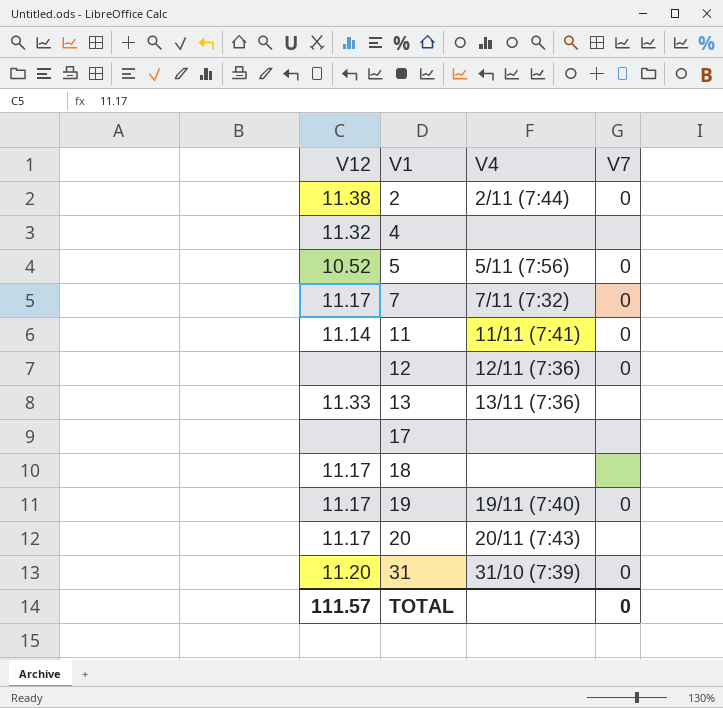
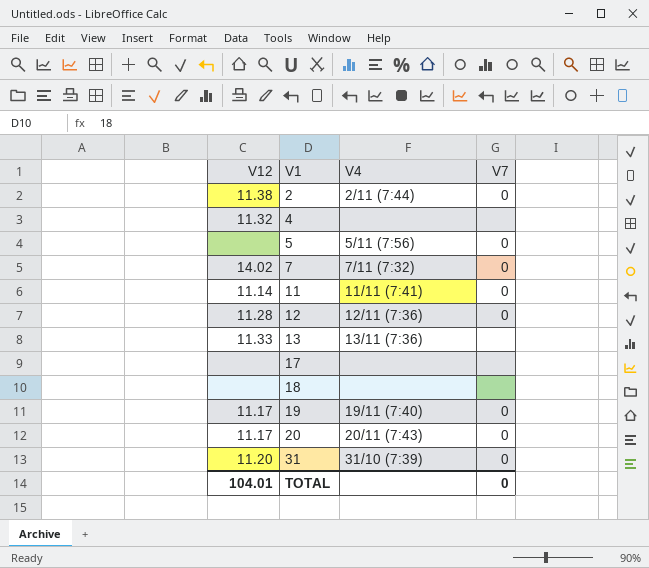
5 | V12: 10.52 -> none
7 | V12: 11.17 -> 14.02
12 | V12: none -> 11.28
18 | V12: 11.17 -> none
20 | V7: none -> 0
TOTAL | V12: 111.57 -> 104.01

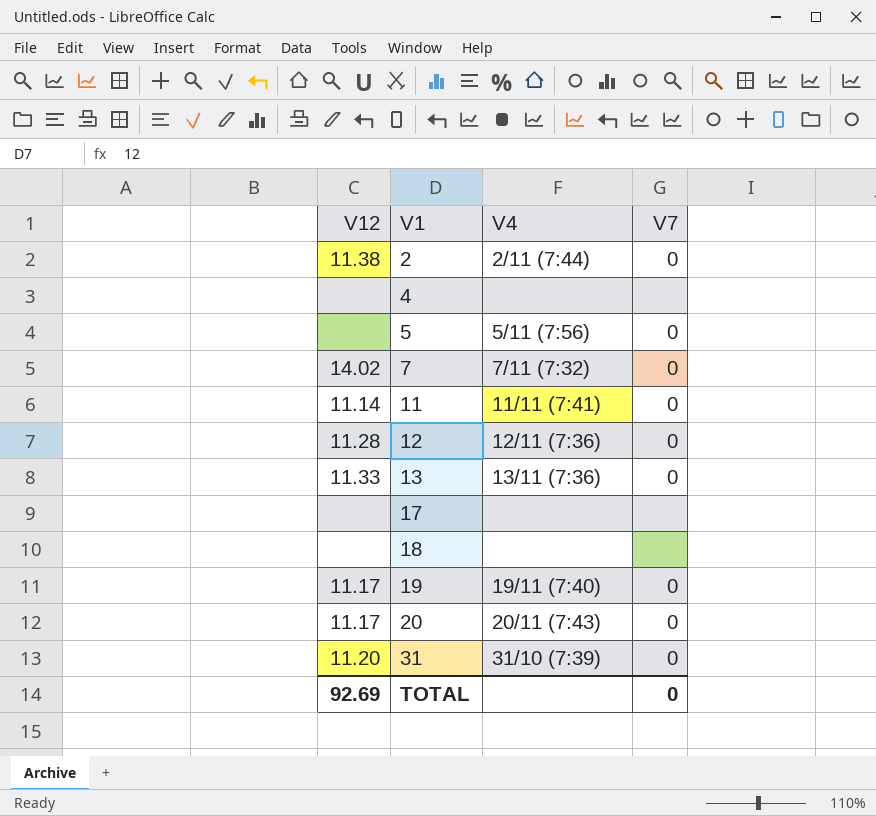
4 | V12: 11.32 -> none
13 | V7: none -> 0
TOTAL | V12: 104.01 -> 92.69

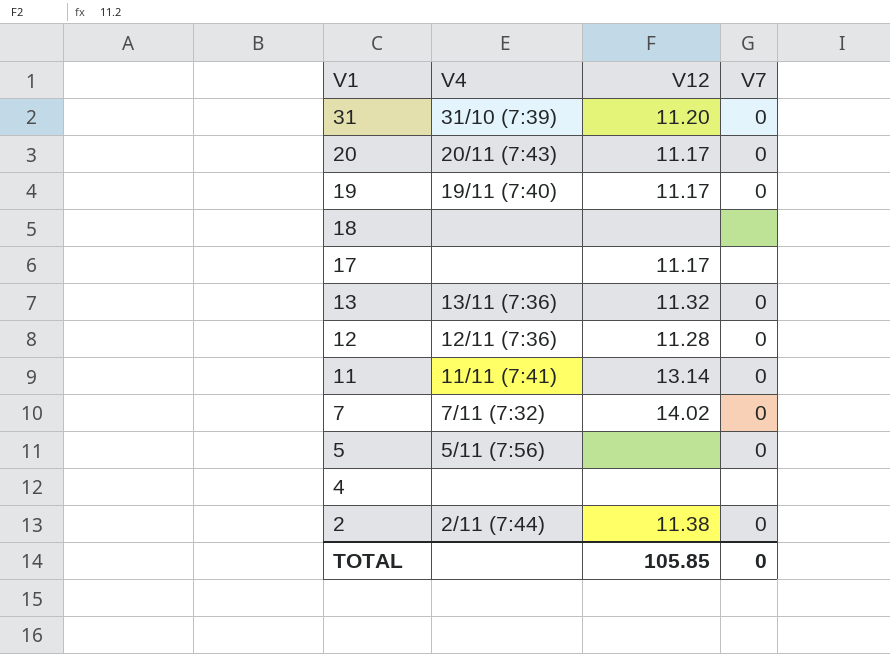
row order: V1 ascending -> V1 descending
column V12 | position: 1 -> 3
17 | V12: none -> 11.17
13 | V12: 11.33 -> 11.32
11 | V12: 11.14 -> 13.14
TOTAL | V12: 92.69 -> 105.85

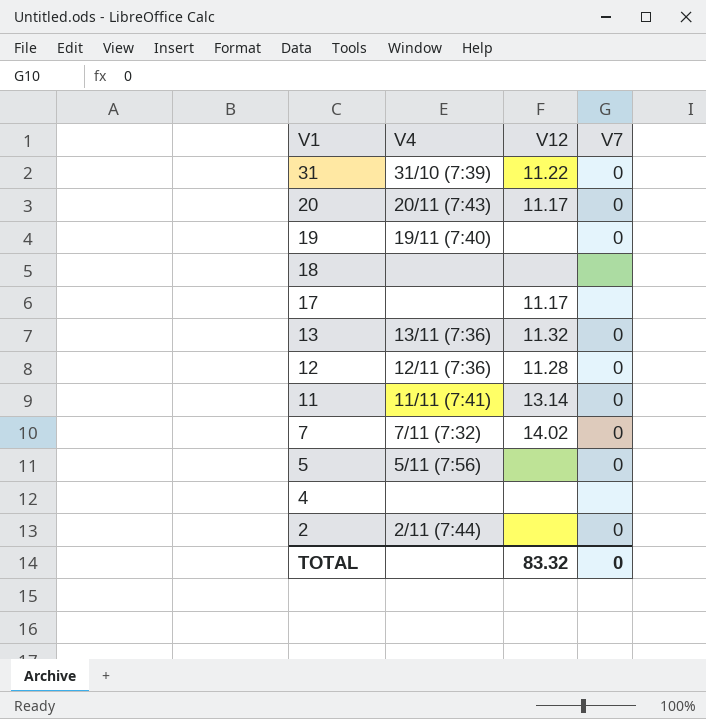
31 | V12: 11.20 -> 11.22
19 | V12: 11.17 -> none
2 | V12: 11.38 -> none
TOTAL | V12: 105.85 -> 83.32

